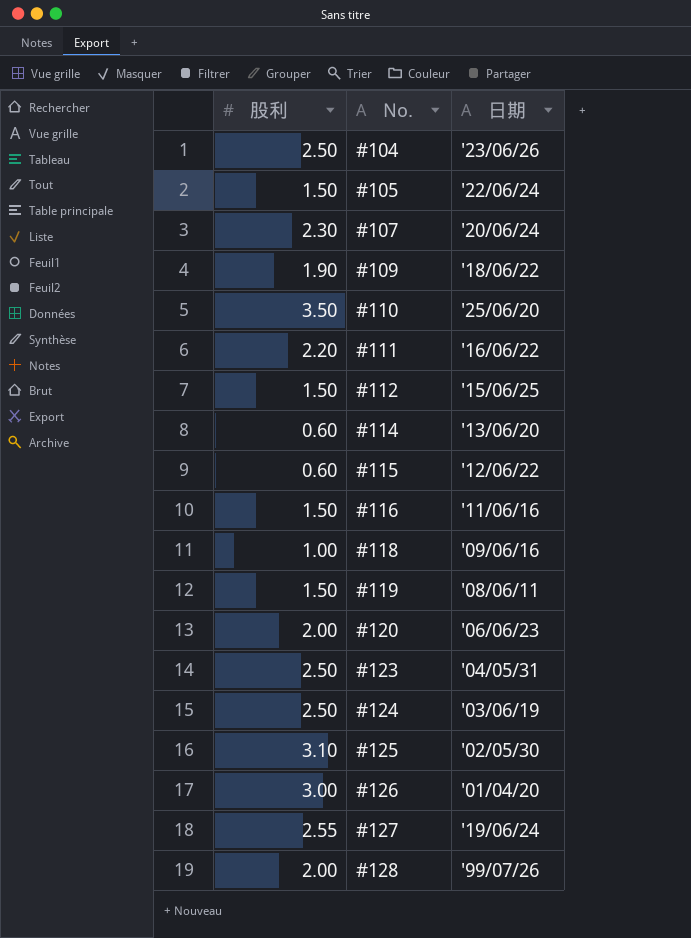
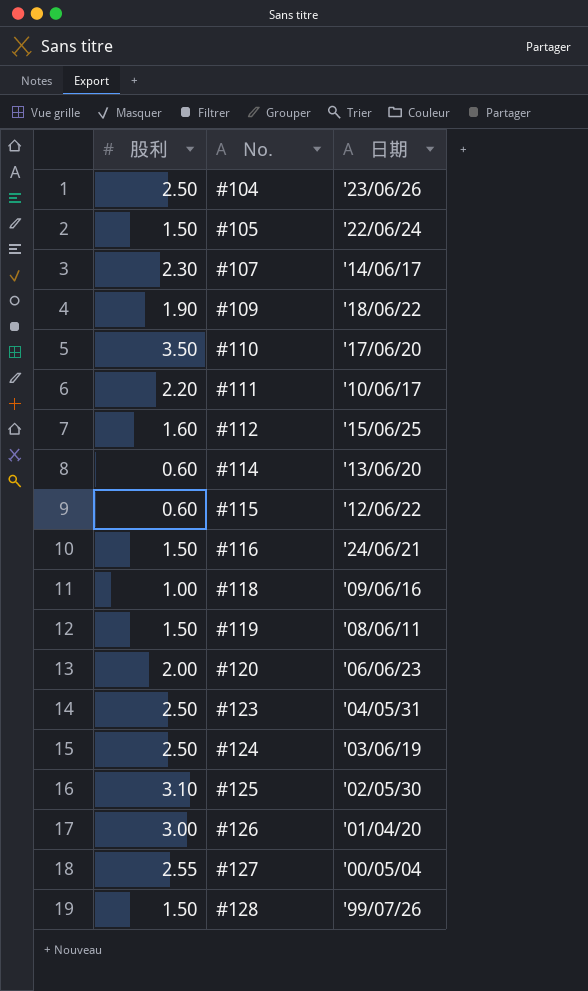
#107 | 日期: '20/06/24 -> '14/06/17
#110 | 日期: '25/06/20 -> '17/06/20
#111 | 日期: '16/06/22 -> '10/06/17
#112 | 股利: 1.50 -> 1.60
#116 | 日期: '11/06/16 -> '24/06/21
#127 | 日期: '19/06/24 -> '00/05/04
#128 | 股利: 2.00 -> 1.50

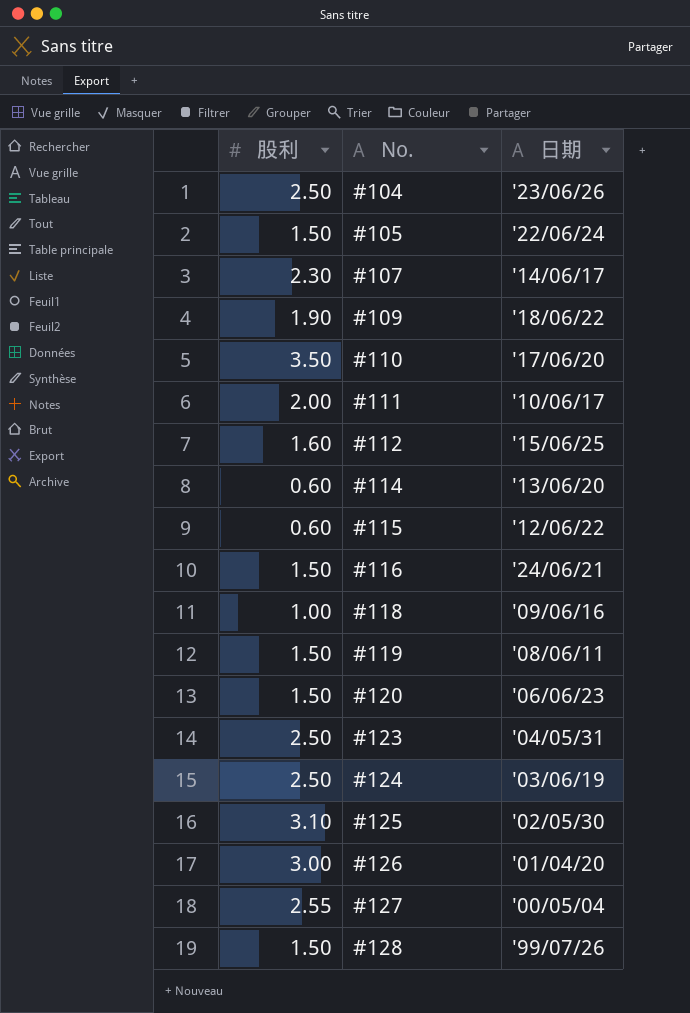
#111 | 股利: 2.20 -> 2.00
#120 | 股利: 2.00 -> 1.50

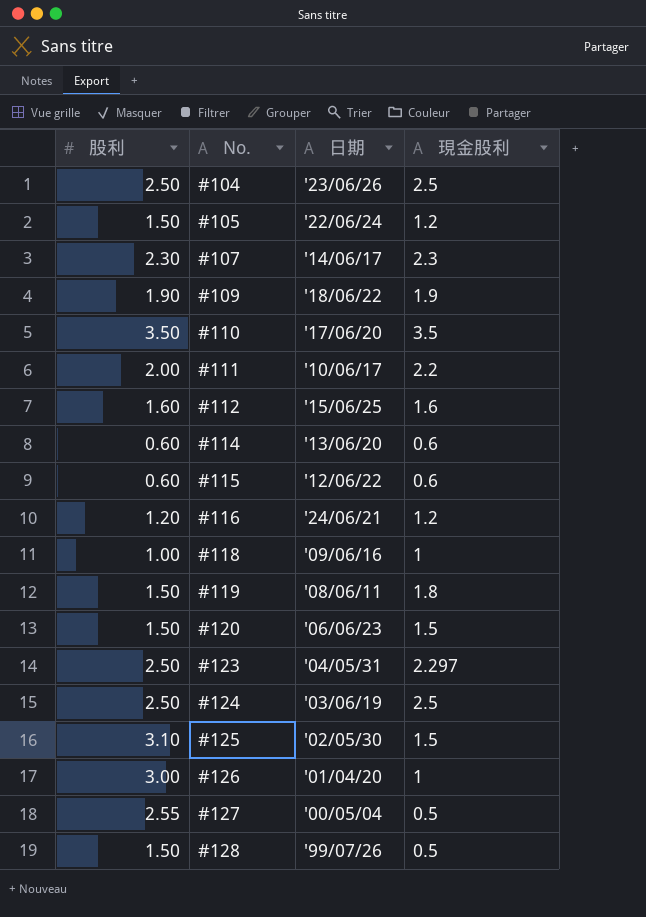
column 現金股利 | position: none -> 4
#116 | 股利: 1.50 -> 1.20

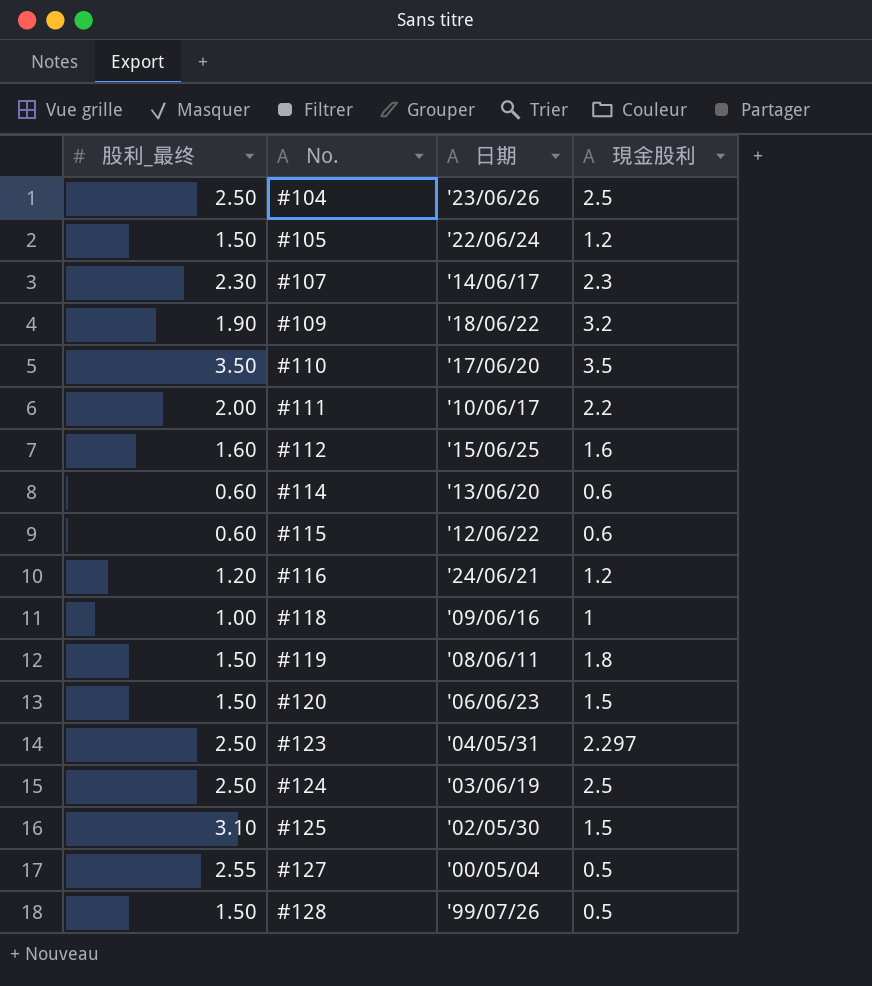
column name: 股利 -> 股利_最终
row #126: 3.00 | '01/04/20 | 1 -> none
#109 | 現金股利: 1.9 -> 3.2

